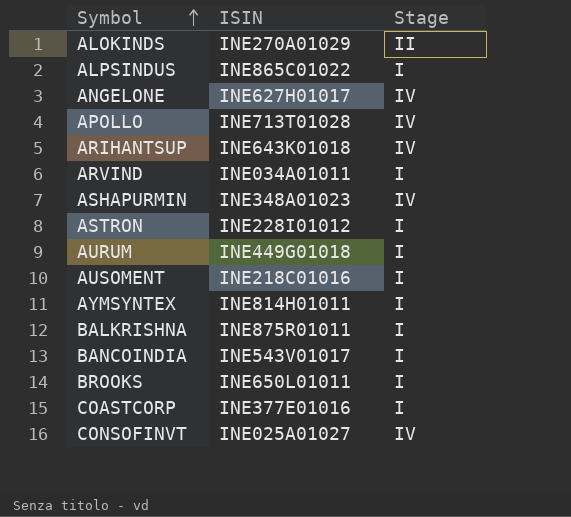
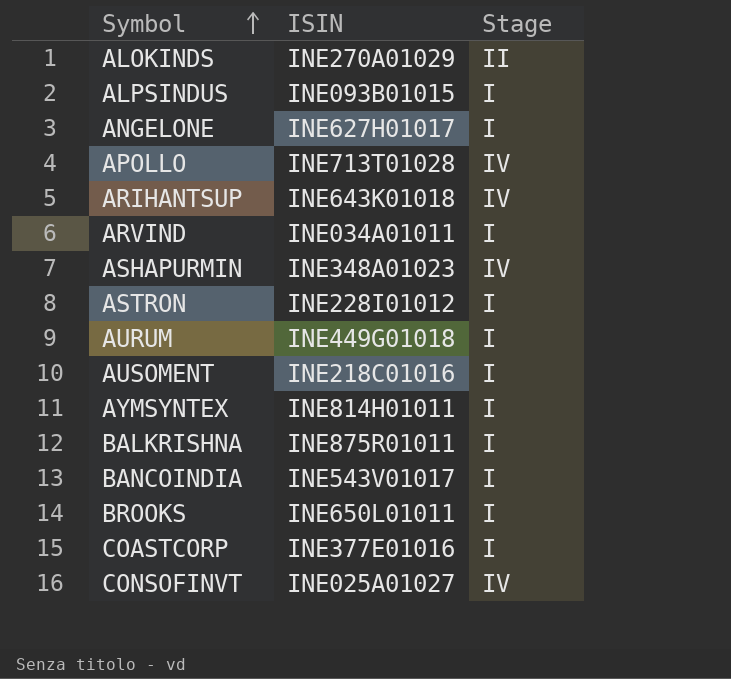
ALPSINDUS | ISIN: INE865C01022 -> INE093B01015
ANGELONE | Stage: IV -> I

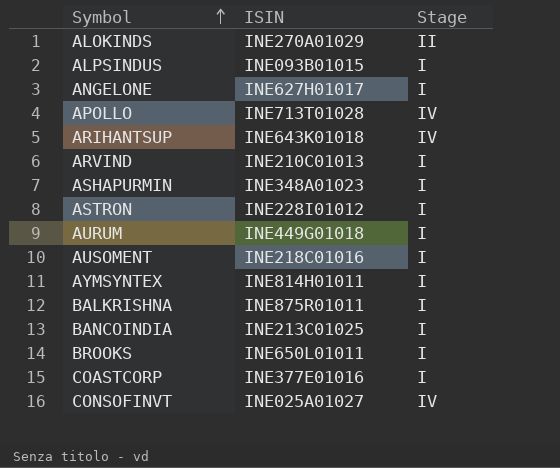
ARVIND | ISIN: INE034A01011 -> INE210C01013
ASHAPURMIN | Stage: IV -> I
BANCOINDIA | ISIN: INE543V01017 -> INE213C01025

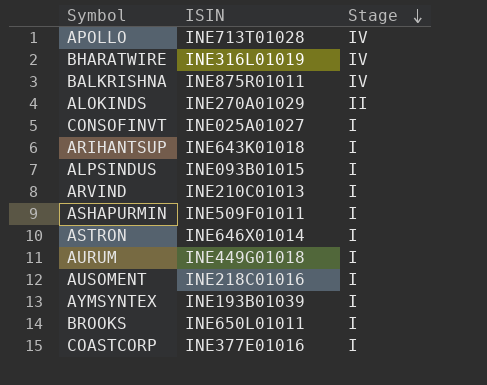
row order: Symbol ascending -> Stage descending
row ANGELONE: INE627H01017 | I -> none
row BANCOINDIA: INE213C01025 | I -> none
row BHARATWIRE: none -> INE316L01019 | IV
BALKRISHNA | Stage: I -> IV
CONSOFINVT | Stage: IV -> I
ARIHANTSUP | Stage: IV -> I
ASHAPURMIN | ISIN: INE348A01023 -> INE509F01011
ASTRON | ISIN: INE228I01012 -> INE646X01014
AYMSYNTEX | ISIN: INE814H01011 -> INE193B01039

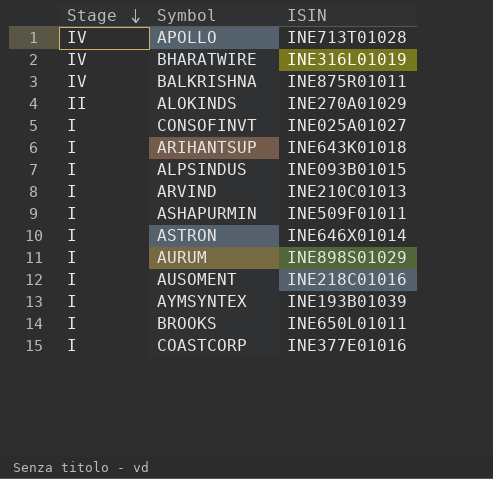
column Stage | position: 3 -> 1
AURUM | ISIN: INE449G01018 -> INE898S01029

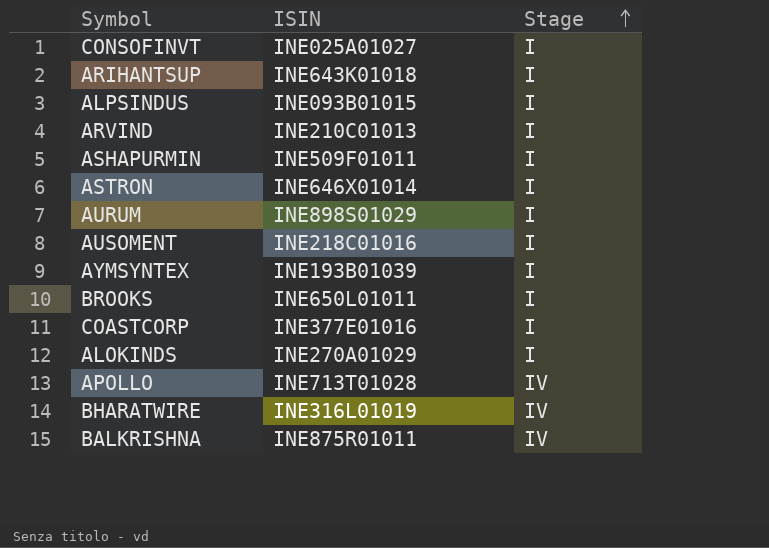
row order: Stage descending -> Stage ascending
column Stage | position: 1 -> 3
ALOKINDS | Stage: II -> I

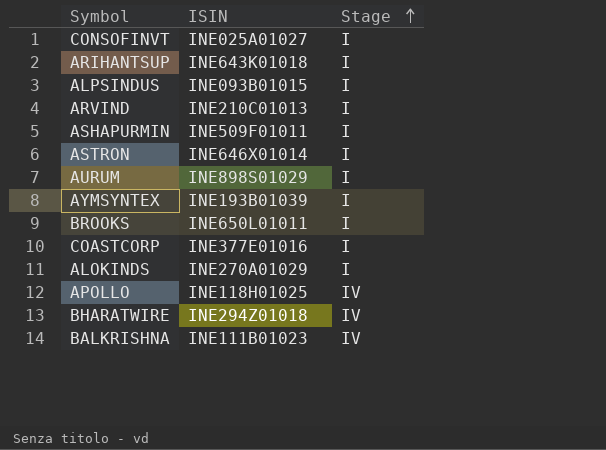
row AUSOMENT: INE218C01016 | I -> none
APOLLO | ISIN: INE713T01028 -> INE118H01025
BHARATWIRE | ISIN: INE316L01019 -> INE294Z01018
BALKRISHNA | ISIN: INE875R01011 -> INE111B01023

